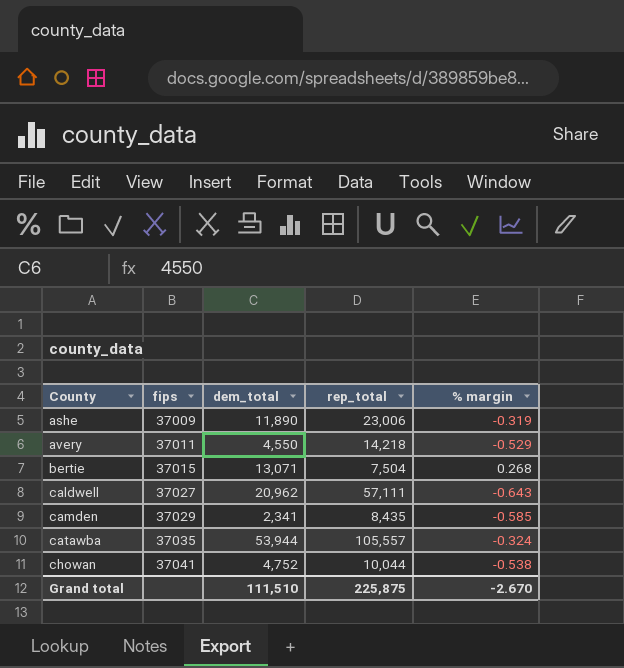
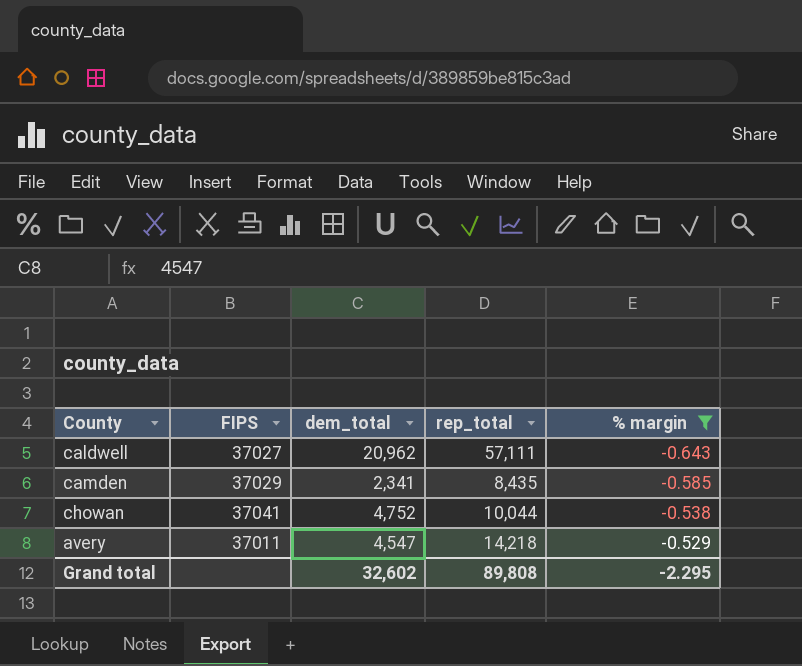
filter: none -> % margin <= -0.529
row order: County ascending -> % margin ascending
column name: fips -> FIPS
avery | dem_total: 4,550 -> 4,547
Grand total | dem_total: 111,510 -> 32,602
Grand total | rep_total: 225,875 -> 89,808
Grand total | % margin: -2.670 -> -2.295

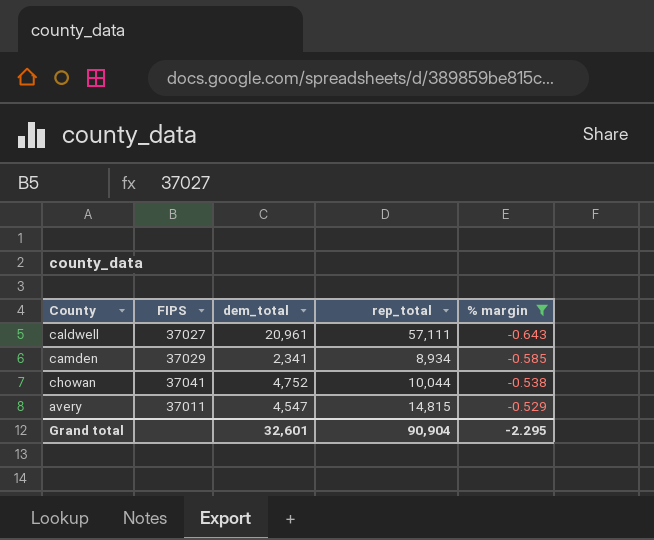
caldwell | dem_total: 20,962 -> 20,961
camden | rep_total: 8,435 -> 8,934
avery | rep_total: 14,218 -> 14,815
Grand total | dem_total: 32,602 -> 32,601
Grand total | rep_total: 89,808 -> 90,904

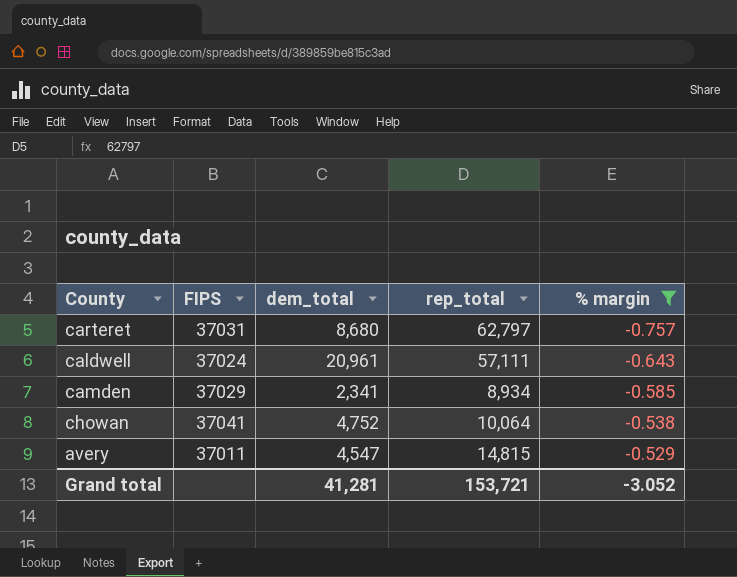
row carteret: none -> 37031 | 8,680 | 62,797 | -0.757
caldwell | FIPS: 37027 -> 37024
chowan | rep_total: 10,044 -> 10,064
Grand total | dem_total: 32,601 -> 41,281
Grand total | rep_total: 90,904 -> 153,721
Grand total | % margin: -2.295 -> -3.052

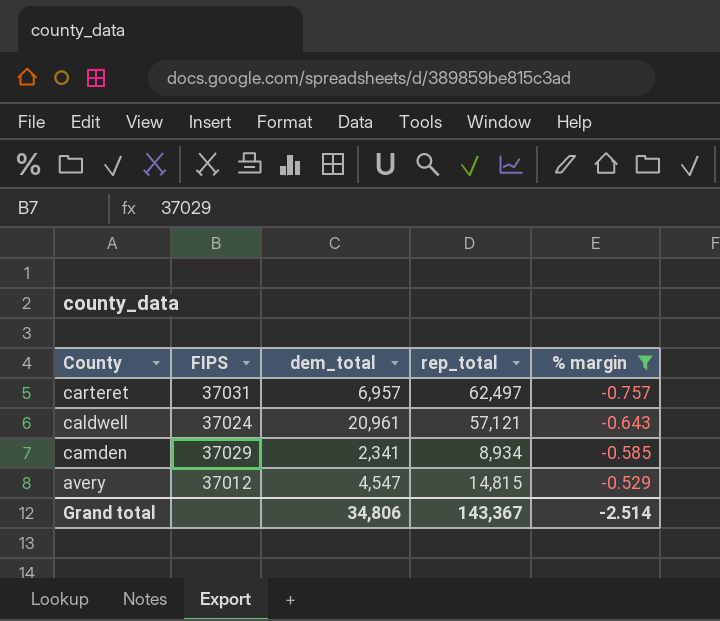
row chowan: 37041 | 4,752 | 10,064 | -0.538 -> none
carteret | dem_total: 8,680 -> 6,957
carteret | rep_total: 62,797 -> 62,497
caldwell | rep_total: 57,111 -> 57,121
avery | FIPS: 37011 -> 37012
Grand total | dem_total: 41,281 -> 34,806
Grand total | rep_total: 153,721 -> 143,367
Grand total | % margin: -3.052 -> -2.514

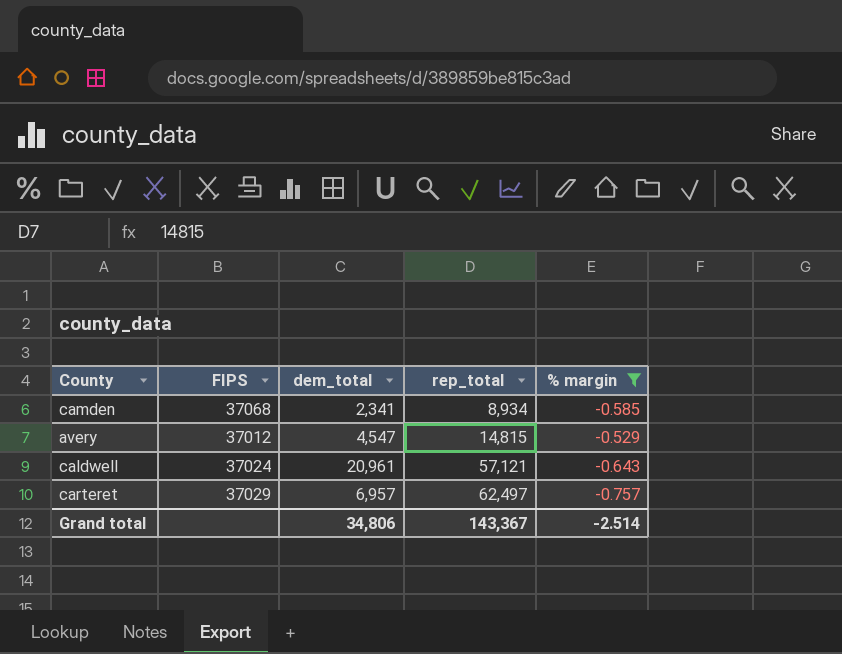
row order: % margin ascending -> rep_total ascending
camden | FIPS: 37029 -> 37068
carteret | FIPS: 37031 -> 37029

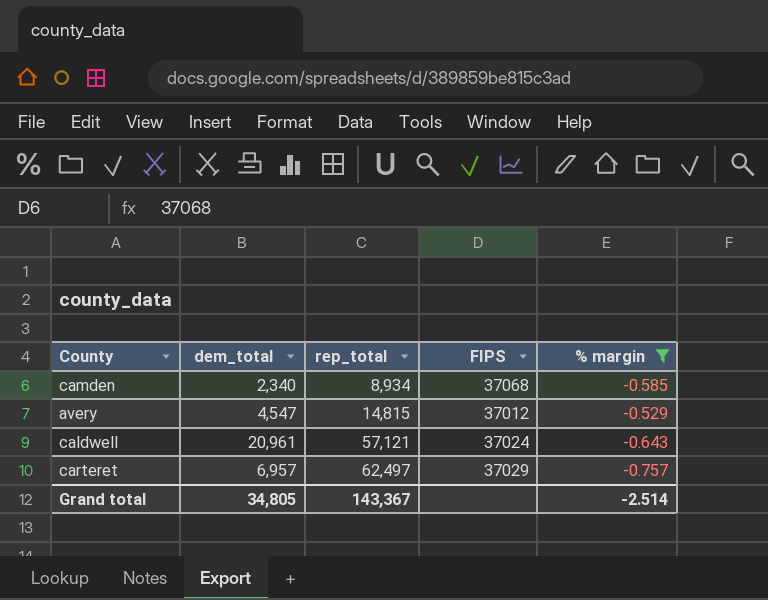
column FIPS | position: 2 -> 4
camden | dem_total: 2,341 -> 2,340
Grand total | dem_total: 34,806 -> 34,805

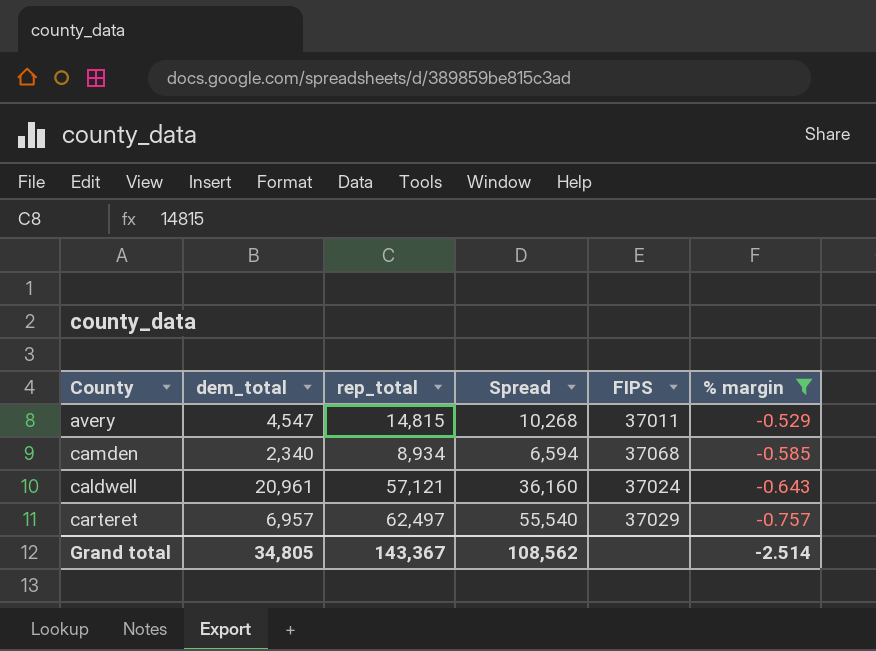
row order: rep_total ascending -> % margin descending
column Spread | formula: none -> [rep_total] - [dem_total]
avery | FIPS: 37012 -> 37011

